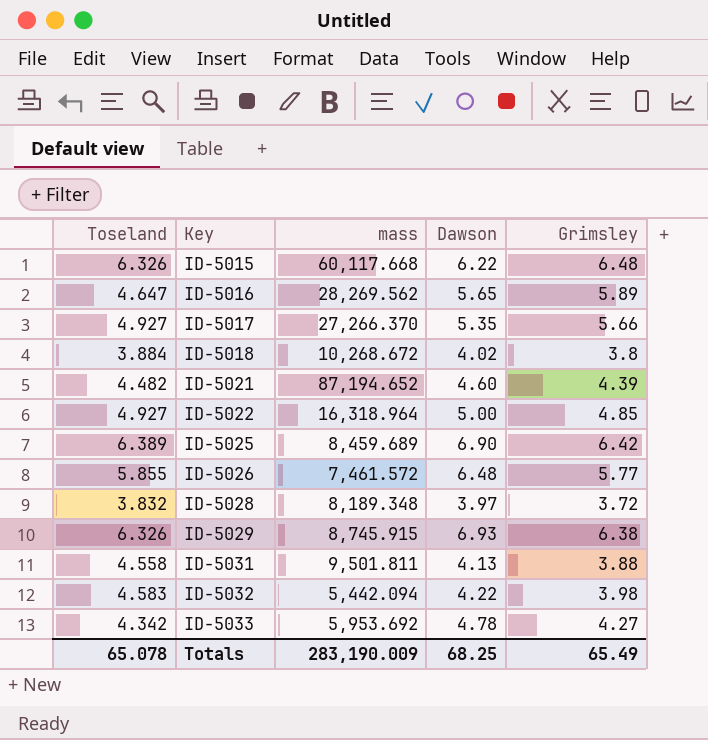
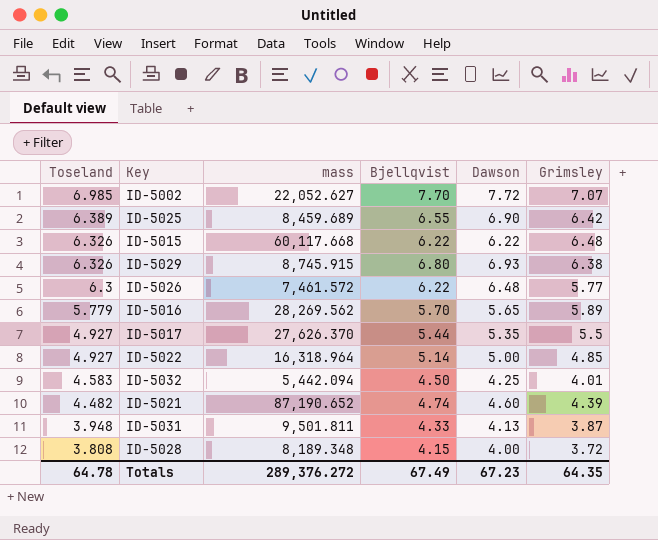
row order: Key ascending -> Toseland descending
column Bjellqvist | position: none -> 4
row ID-5018: 3.884 | 10,268.672 | 4.02 | 3.8 -> none
row ID-5033: 4.342 | 5,953.692 | 4.78 | 4.27 -> none
row ID-5002: none -> 6.985 | 22,052.627 | 7.70 | 7.72 | 7.07
ID-5026 | Toseland: 5.855 -> 6.3
ID-5016 | Toseland: 4.647 -> 5.779
ID-5017 | mass: 27,266.370 -> 27,626.370
ID-5017 | Grimsley: 5.66 -> 5.5
ID-5032 | Dawson: 4.22 -> 4.25
ID-5032 | Grimsley: 3.98 -> 4.01
ID-5021 | mass: 87,194.652 -> 87,190.652
ID-5031 | Toseland: 4.558 -> 3.948
ID-5031 | Grimsley: 3.88 -> 3.87
ID-5028 | Toseland: 3.832 -> 3.808
ID-5028 | Dawson: 3.97 -> 4.00
Totals | Toseland: 65.078 -> 64.78
Totals | mass: 283,190.009 -> 289,376.272
Totals | Dawson: 68.25 -> 67.23
Totals | Grimsley: 65.49 -> 64.35

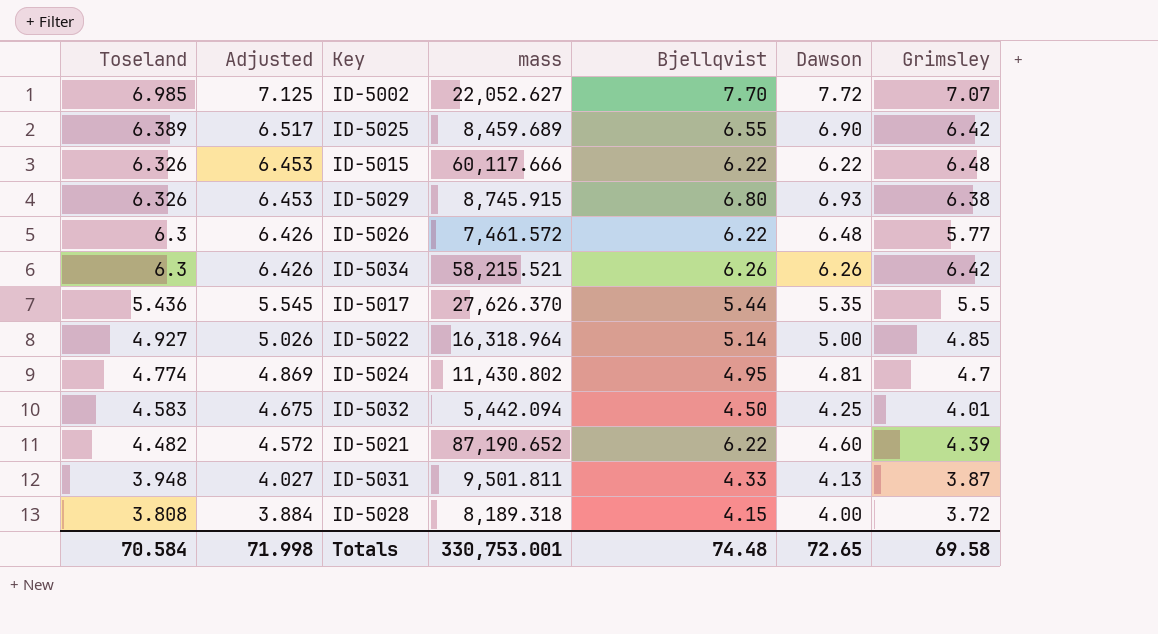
column Adjusted | formula: none -> [Toseland] * 1.02
row ID-5016: 5.779 | 28,269.562 | 5.70 | 5.65 | 5.89 -> none
ID-5015 | mass: 60,117.668 -> 60,117.666
row ID-5034: none -> 6.3 | 6.426 | 58,215.521 | 6.26 | 6.26 | 6.42
ID-5017 | Toseland: 4.927 -> 5.436
row ID-5024: none -> 4.774 | 4.869 | 11,430.802 | 4.95 | 4.81 | 4.7
ID-5021 | Bjellqvist: 4.74 -> 6.22
ID-5028 | mass: 8,189.348 -> 8,189.318
Totals | Toseland: 64.78 -> 70.584
Totals | mass: 289,376.272 -> 330,753.001
Totals | Bjellqvist: 67.49 -> 74.48
Totals | Dawson: 67.23 -> 72.65
Totals | Grimsley: 64.35 -> 69.58

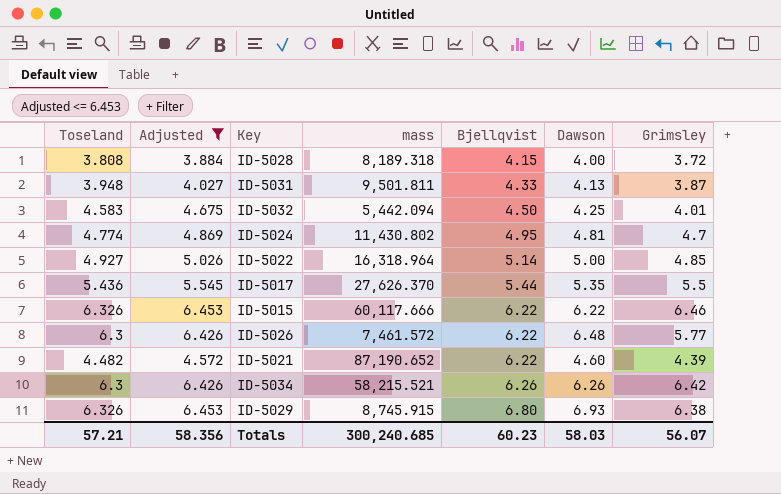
filter: none -> Adjusted <= 6.453
row order: Toseland descending -> Bjellqvist ascending
ID-5015 | Grimsley: 6.48 -> 6.46
Totals | Toseland: 70.584 -> 57.21
Totals | Adjusted: 71.998 -> 58.356
Totals | mass: 330,753.001 -> 300,240.685
Totals | Bjellqvist: 74.48 -> 60.23
Totals | Dawson: 72.65 -> 58.03
Totals | Grimsley: 69.58 -> 56.07

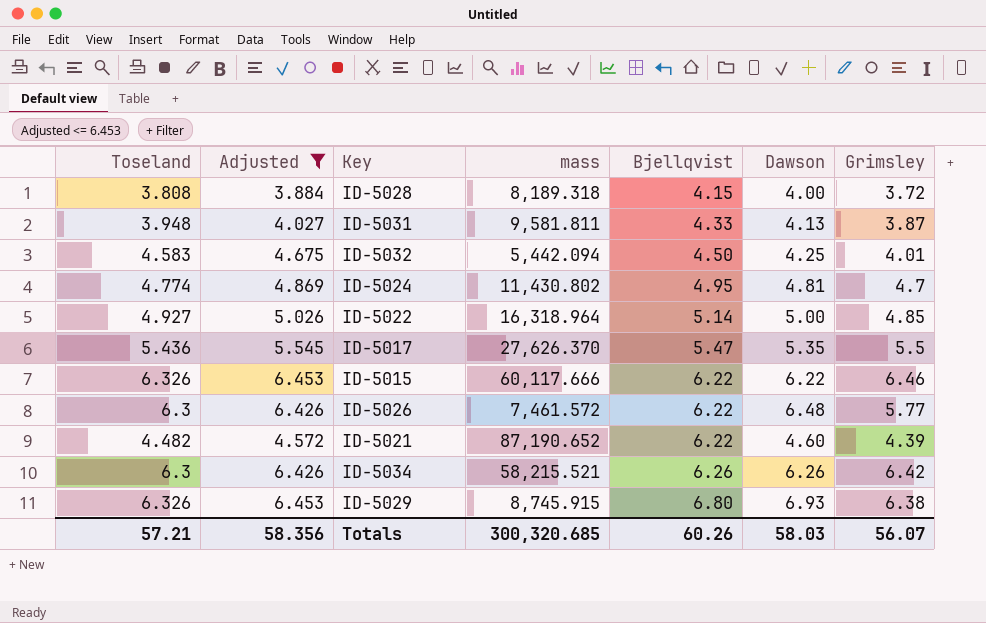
ID-5031 | mass: 9,501.811 -> 9,581.811
ID-5017 | Bjellqvist: 5.44 -> 5.47
Totals | mass: 300,240.685 -> 300,320.685
Totals | Bjellqvist: 60.23 -> 60.26

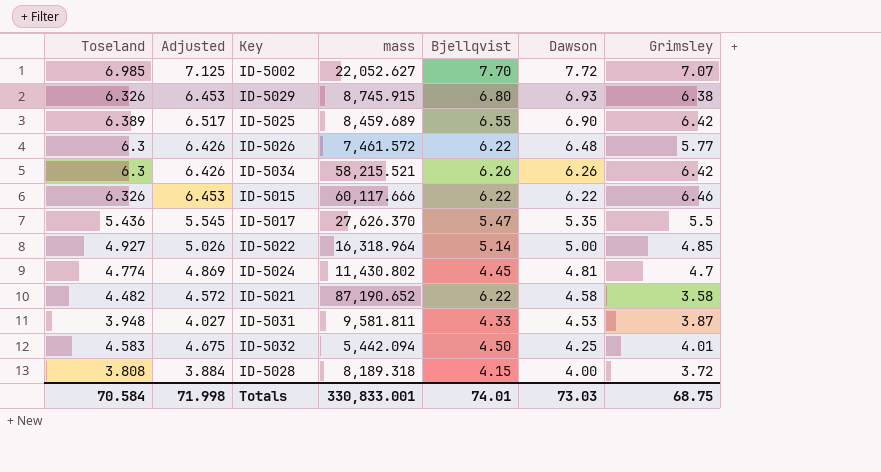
filter: Adjusted <= 6.453 -> none
row order: Bjellqvist ascending -> Dawson descending
ID-5024 | Bjellqvist: 4.95 -> 4.45
ID-5021 | Dawson: 4.60 -> 4.58
ID-5021 | Grimsley: 4.39 -> 3.58
ID-5031 | Dawson: 4.13 -> 4.53
Totals | Toseland: 57.21 -> 70.584
Totals | Adjusted: 58.356 -> 71.998
Totals | mass: 300,320.685 -> 330,833.001
Totals | Bjellqvist: 60.26 -> 74.01
Totals | Dawson: 58.03 -> 73.03
Totals | Grimsley: 56.07 -> 68.75

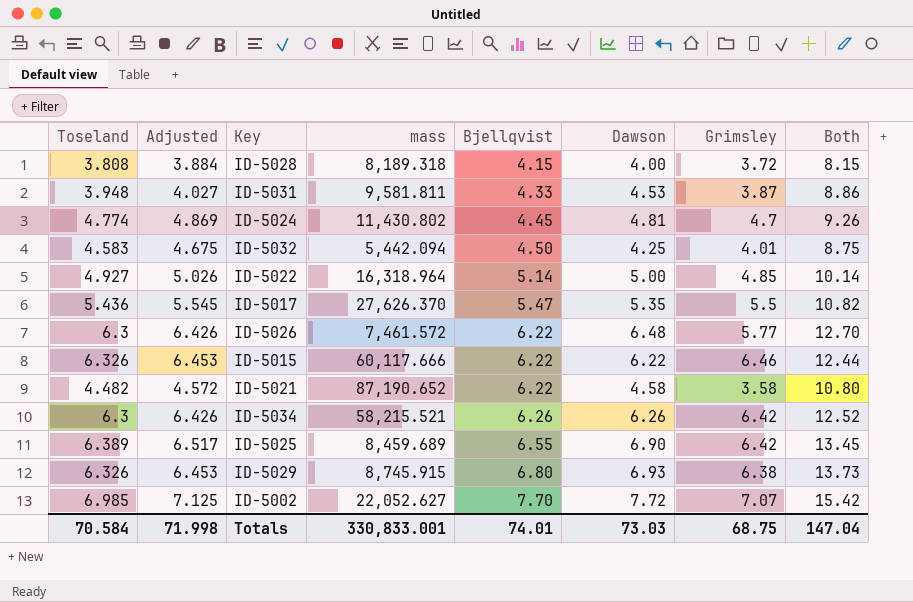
row order: Dawson descending -> Bjellqvist ascending
column Both | formula: none -> [Bjellqvist] + [Dawson]

